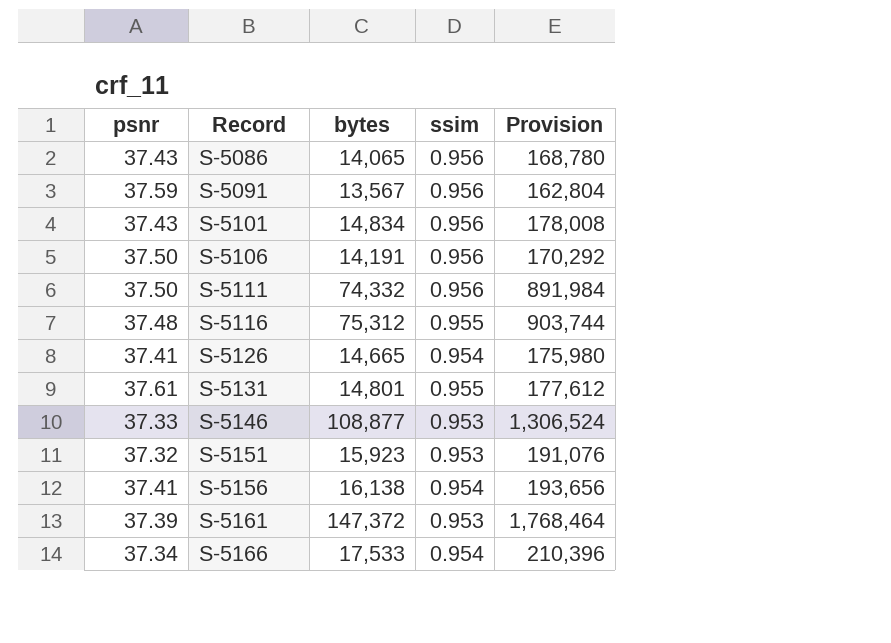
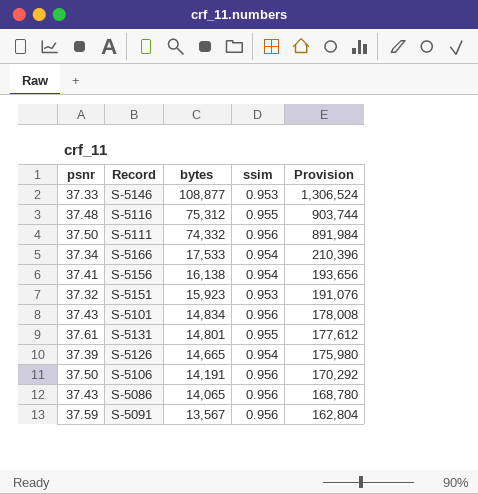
row order: Record ascending -> bytes descending
row S-5161: 37.39 | 147,372 | 0.953 | 1,768,464 -> none
S-5126 | psnr: 37.41 -> 37.39

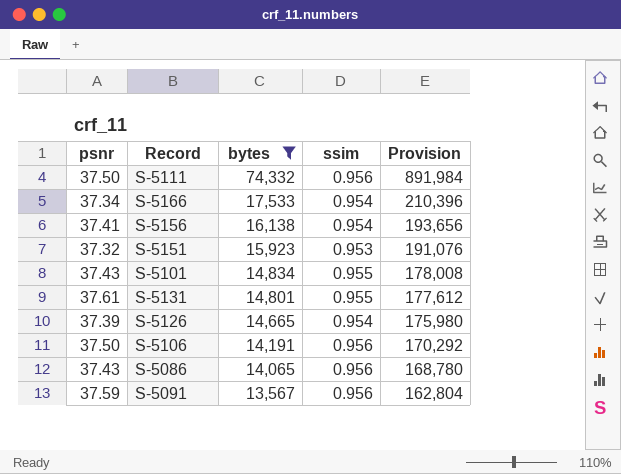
filter: none -> bytes <= 74,332
S-5101 | ssim: 0.956 -> 0.955

